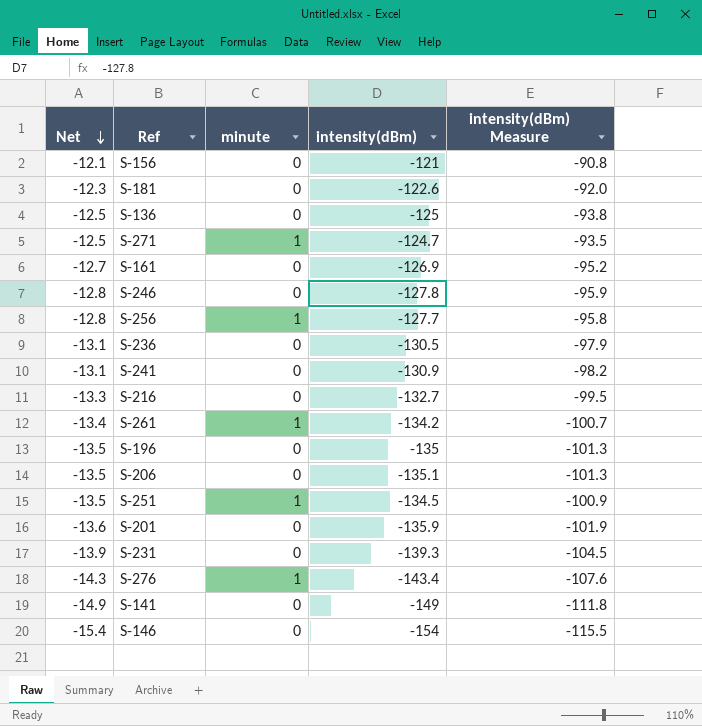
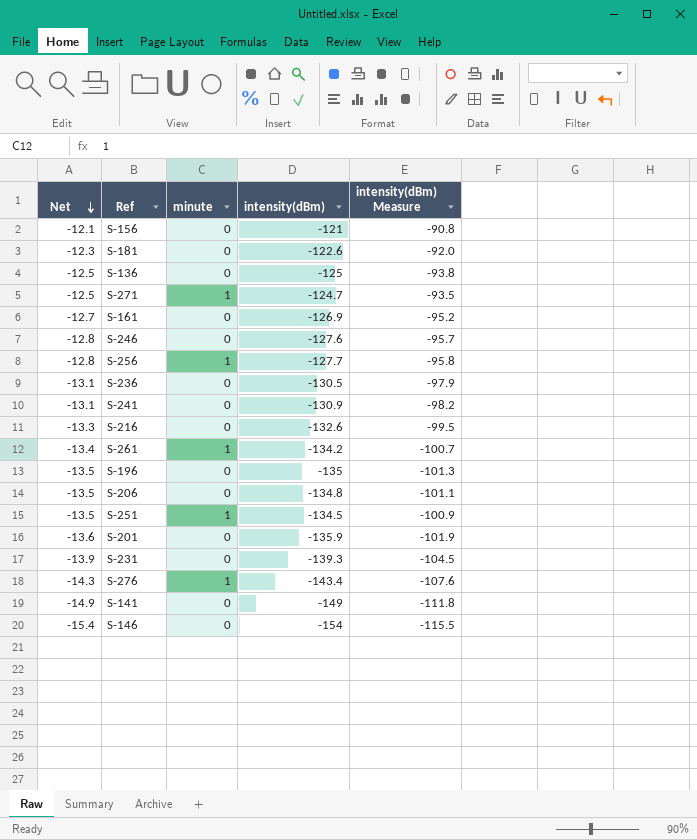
S-246 | intensity(dBm): -127.8 -> -127.6
S-246 | intensity(dBm) Measure: -95.9 -> -95.7
S-216 | intensity(dBm): -132.7 -> -132.6
S-206 | intensity(dBm): -135.1 -> -134.8
S-206 | intensity(dBm) Measure: -101.3 -> -101.1

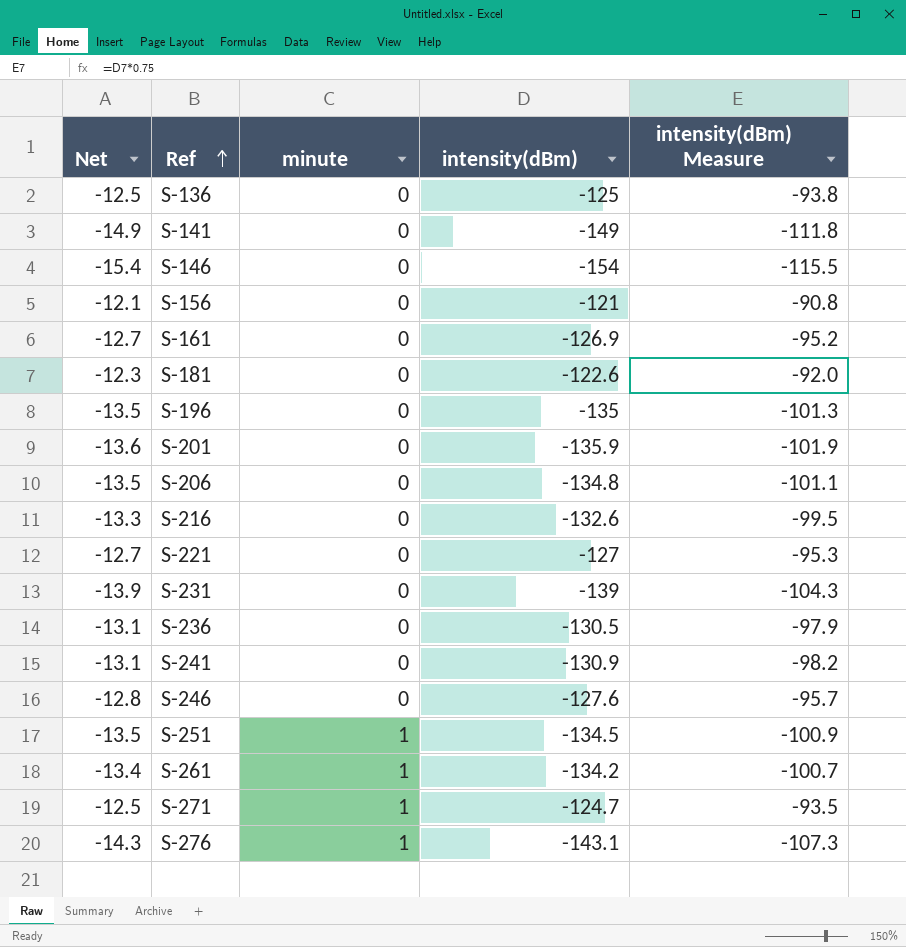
row order: Net descending -> Ref ascending
row S-256: -12.8 | 1 | -127.7 | -95.8 -> none
row S-221: none -> -12.7 | 0 | -127 | -95.3
S-231 | intensity(dBm): -139.3 -> -139
S-231 | intensity(dBm) Measure: -104.5 -> -104.3
S-276 | intensity(dBm): -143.4 -> -143.1
S-276 | intensity(dBm) Measure: -107.6 -> -107.3

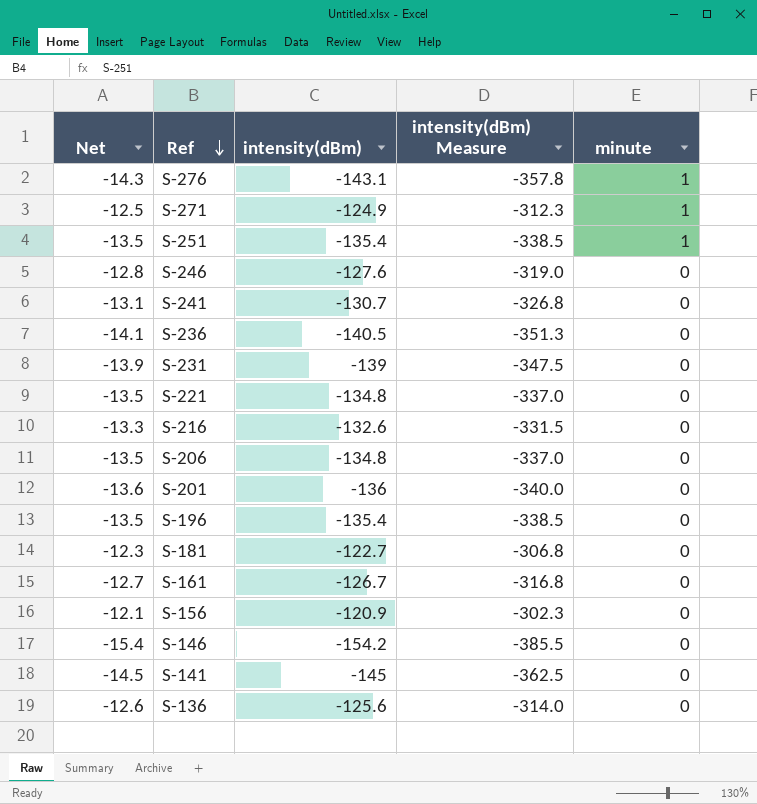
row order: Ref ascending -> Ref descending
column intensity(dBm) Measure | formula: [intensity(dBm)] * 0.75 -> [intensity(dBm)] * 2.5
column minute | position: 3 -> 5
row S-261: -13.4 | 1 | -134.2 | -100.7 -> none
S-271 | intensity(dBm): -124.7 -> -124.9
S-251 | intensity(dBm): -134.5 -> -135.4
S-241 | intensity(dBm): -130.9 -> -130.7
S-236 | Net: -13.1 -> -14.1
S-236 | intensity(dBm): -130.5 -> -140.5
S-221 | Net: -12.7 -> -13.5
S-221 | intensity(dBm): -127 -> -134.8
S-201 | intensity(dBm): -135.9 -> -136
S-196 | intensity(dBm): -135 -> -135.4
S-181 | intensity(dBm): -122.6 -> -122.7
S-161 | intensity(dBm): -126.9 -> -126.7
S-156 | intensity(dBm): -121 -> -120.9
S-146 | intensity(dBm): -154 -> -154.2
S-141 | Net: -14.9 -> -14.5
S-141 | intensity(dBm): -149 -> -145
S-136 | Net: -12.5 -> -12.6
S-136 | intensity(dBm): -125 -> -125.6

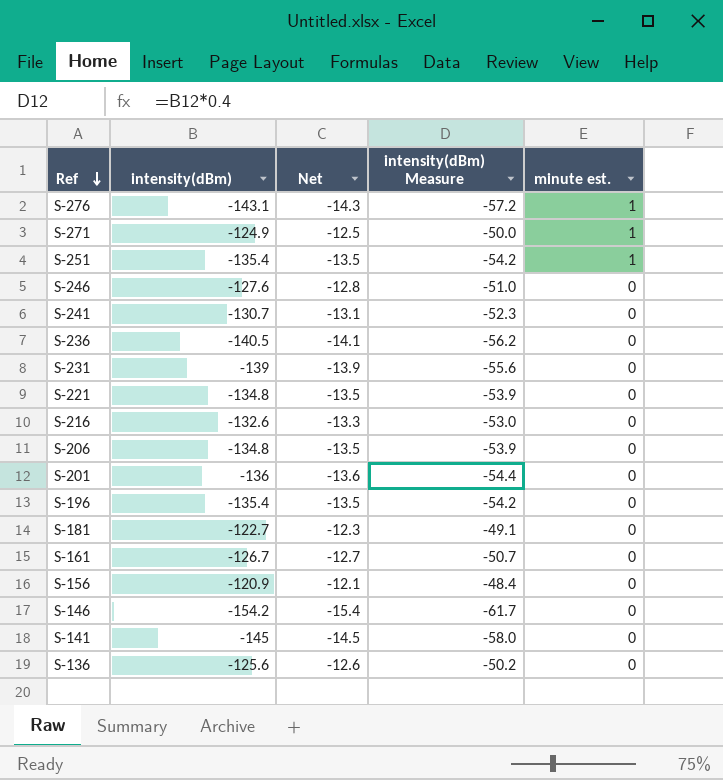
column Net | position: 1 -> 3
column intensity(dBm) Measure | formula: [intensity(dBm)] * 2.5 -> [intensity(dBm)] * 0.4
column name: minute -> minute est.

